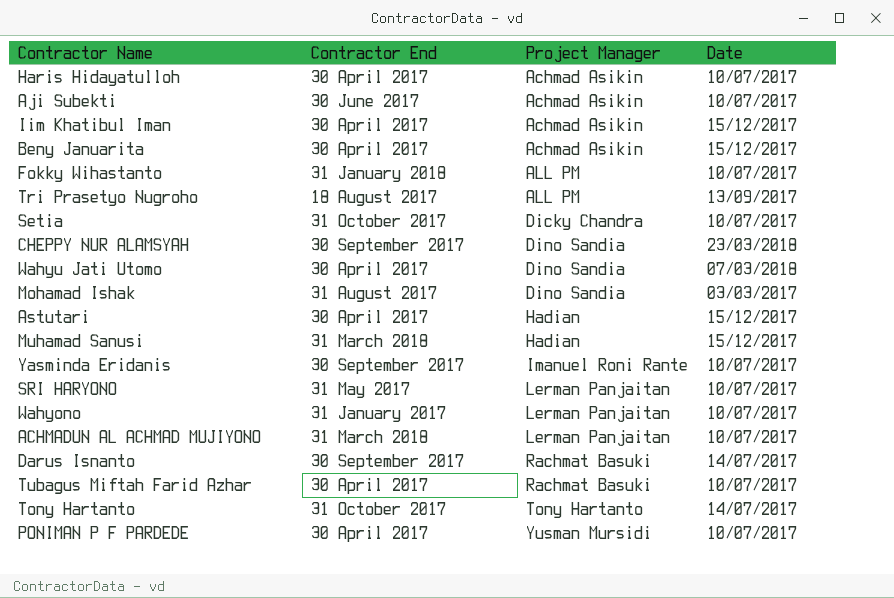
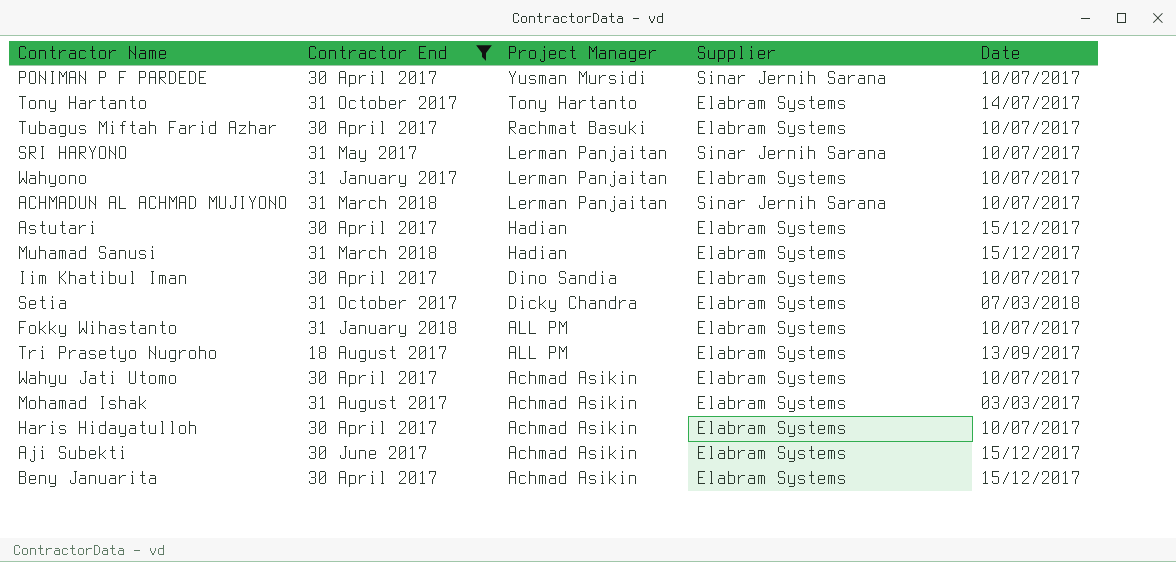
filter: none -> Contractor End != 30 September 2017
row order: Project Manager ascending -> Project Manager descending
column Supplier | position: none -> 4
Iim Khatibul Iman | Project Manager: Achmad Asikin -> Dino Sandia
Iim Khatibul Iman | Date: 15/12/2017 -> 10/07/2017
Setia | Date: 10/07/2017 -> 07/03/2018
Wahyu Jati Utomo | Project Manager: Dino Sandia -> Achmad Asikin
Wahyu Jati Utomo | Date: 07/03/2018 -> 10/07/2017
Mohamad Ishak | Project Manager: Dino Sandia -> Achmad Asikin
Aji Subekti | Date: 10/07/2017 -> 15/12/2017

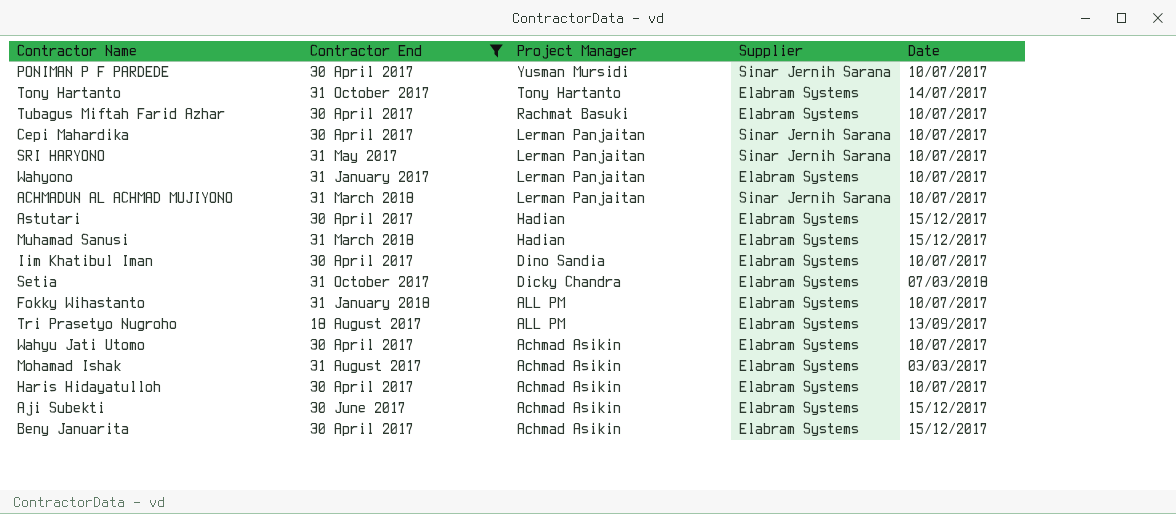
row Cepi Mahardika: none -> 30 April 2017 | Lerman Panjaitan | Sinar Jernih Sarana | 10/07/2017

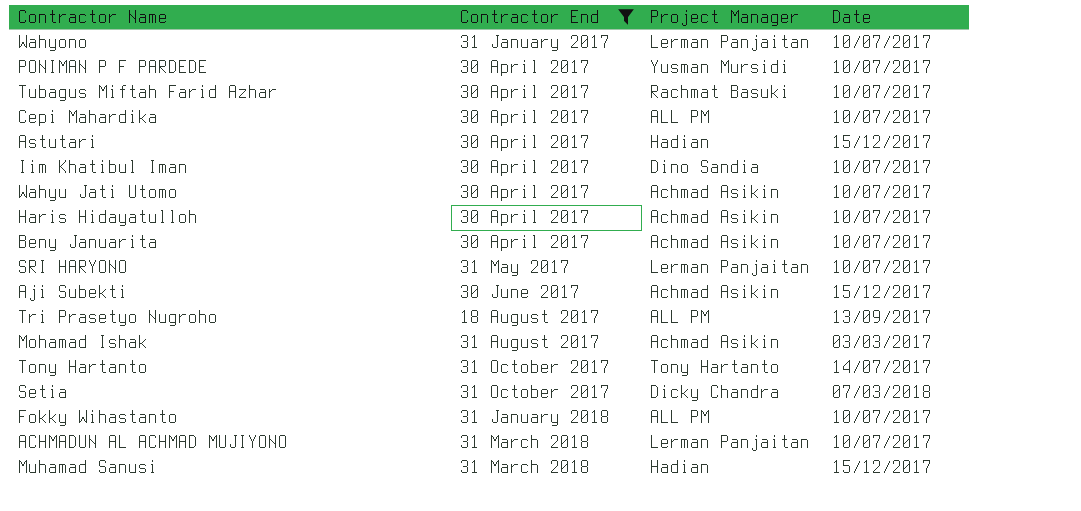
row order: Project Manager descending -> Contractor End ascending
column Supplier | position: 4 -> none
Cepi Mahardika | Project Manager: Lerman Panjaitan -> ALL PM
Beny Januarita | Date: 15/12/2017 -> 10/07/2017

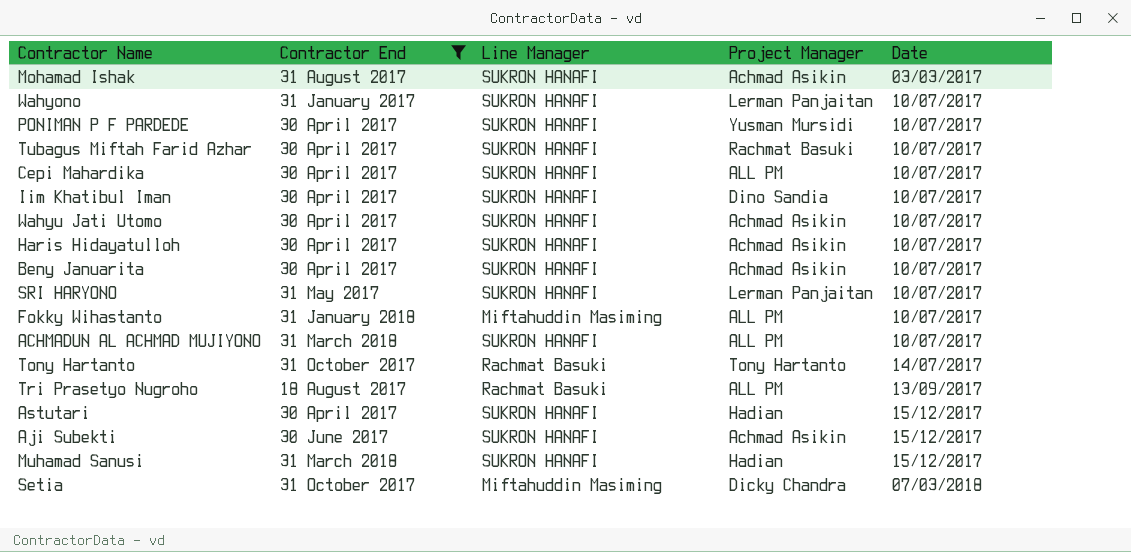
row order: Contractor End ascending -> Date ascending
column Line Manager | position: none -> 3
ACHMADUN AL ACHMAD MUJIYONO | Project Manager: Lerman Panjaitan -> ALL PM

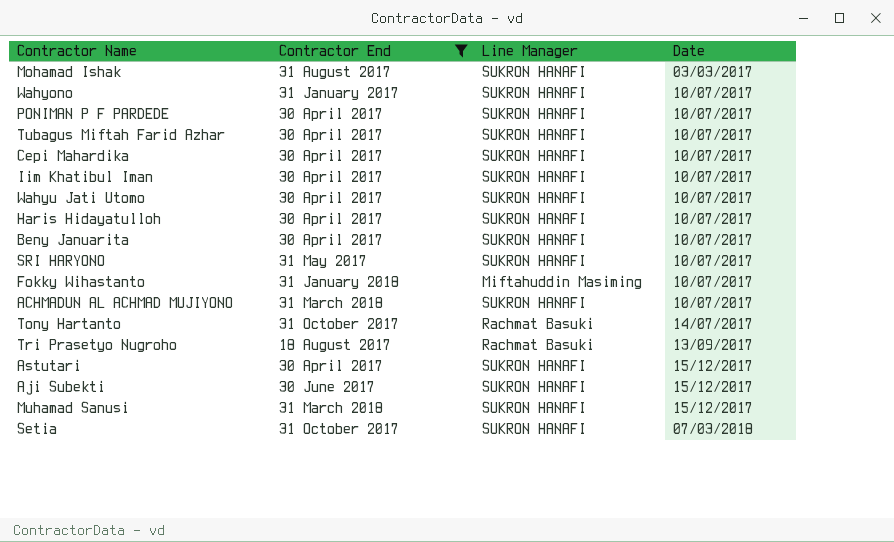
column Project Manager | position: 4 -> none
Setia | Line Manager: Miftahuddin Masiming -> SUKRON HANAFI

